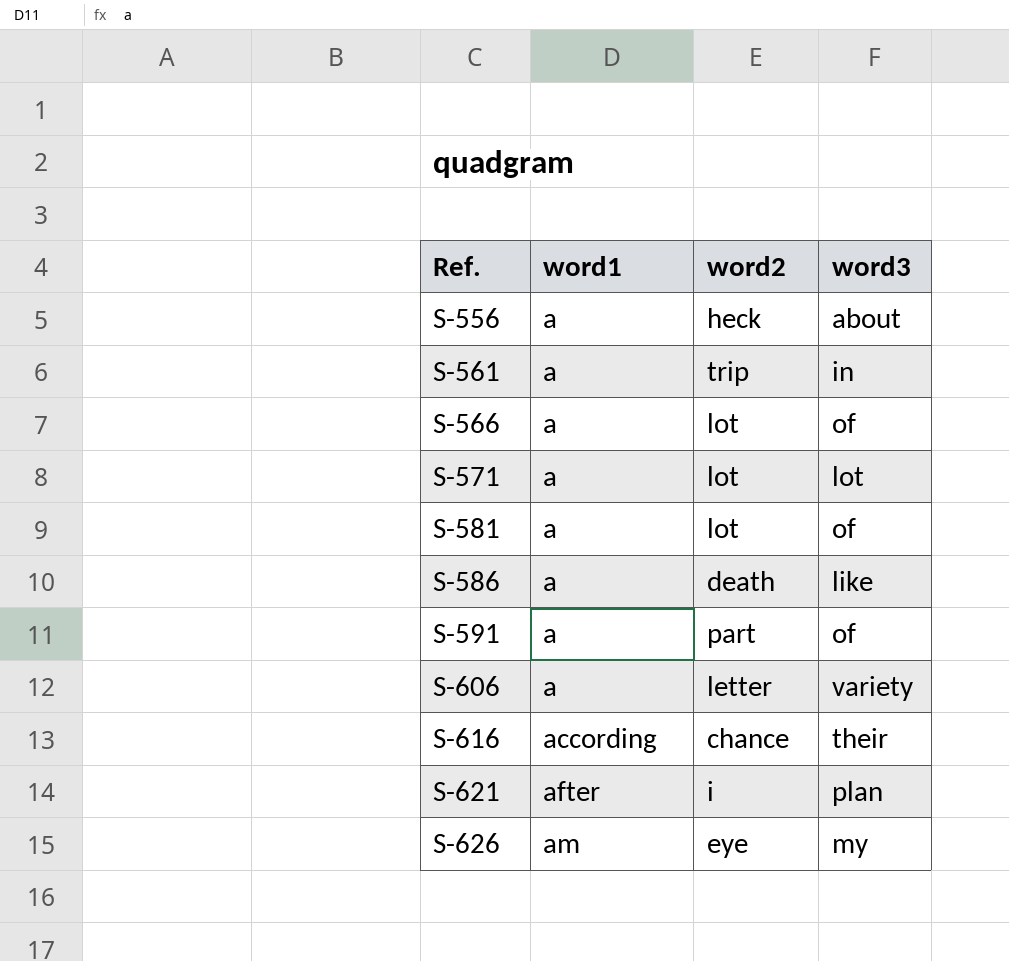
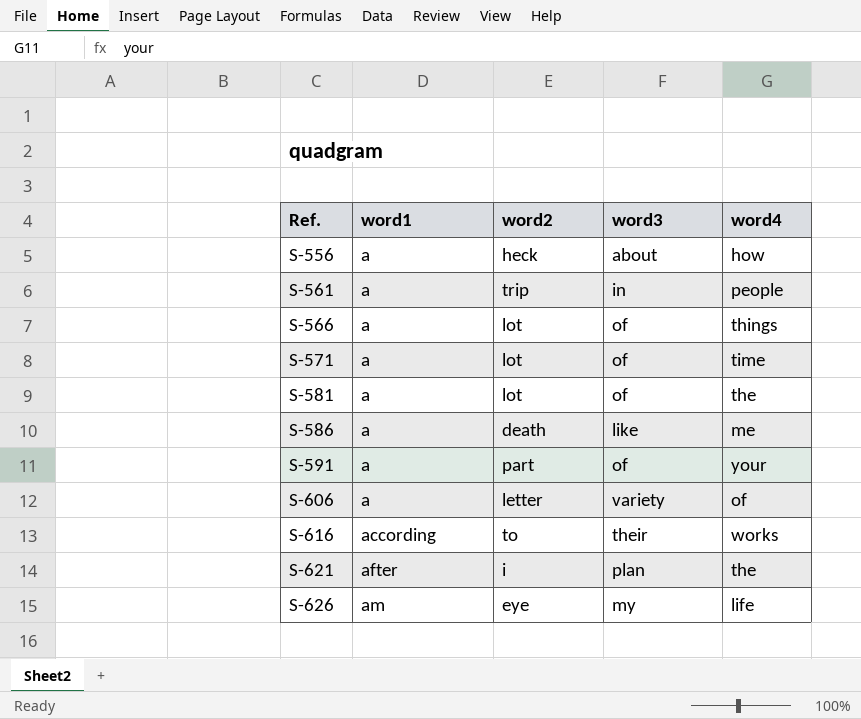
column word4 | position: none -> 5
S-571 | word3: lot -> of
S-616 | word2: chance -> to

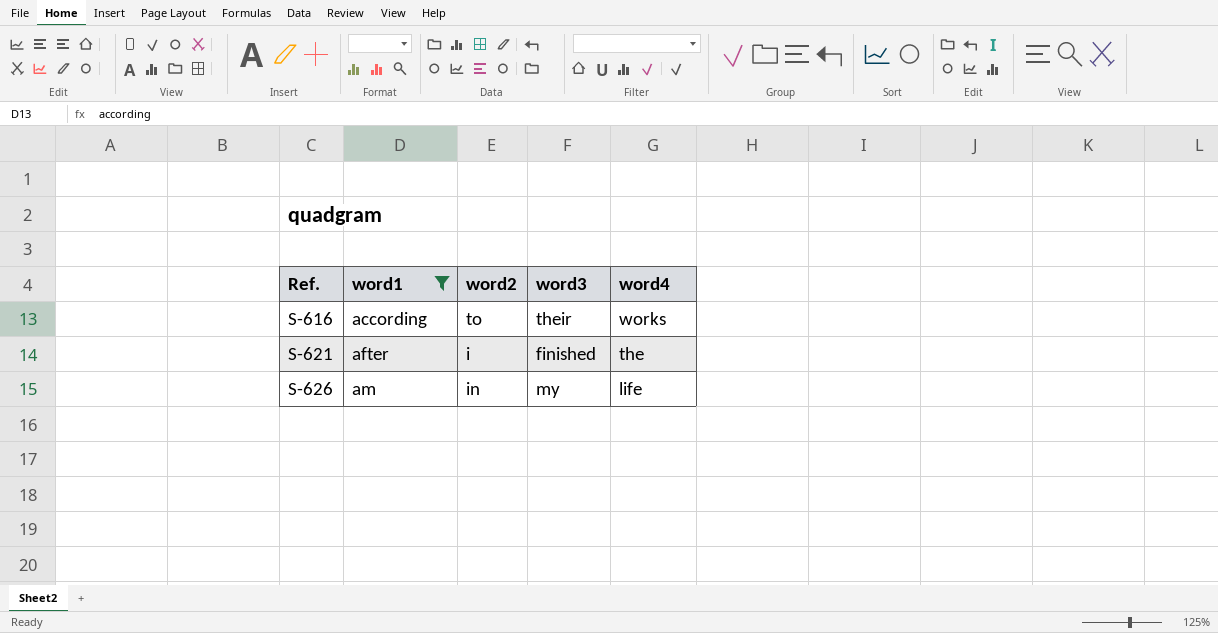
filter: none -> word1 != a
S-621 | word3: plan -> finished
S-626 | word2: eye -> in

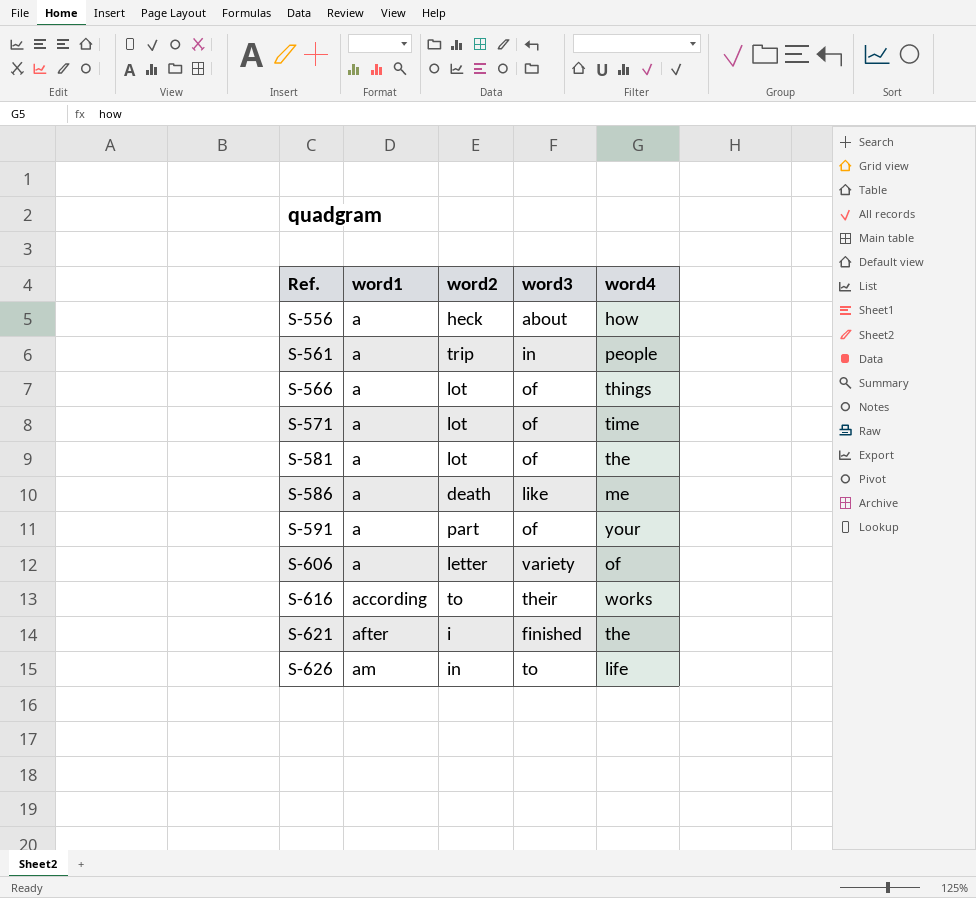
filter: word1 != a -> none
S-626 | word3: my -> to

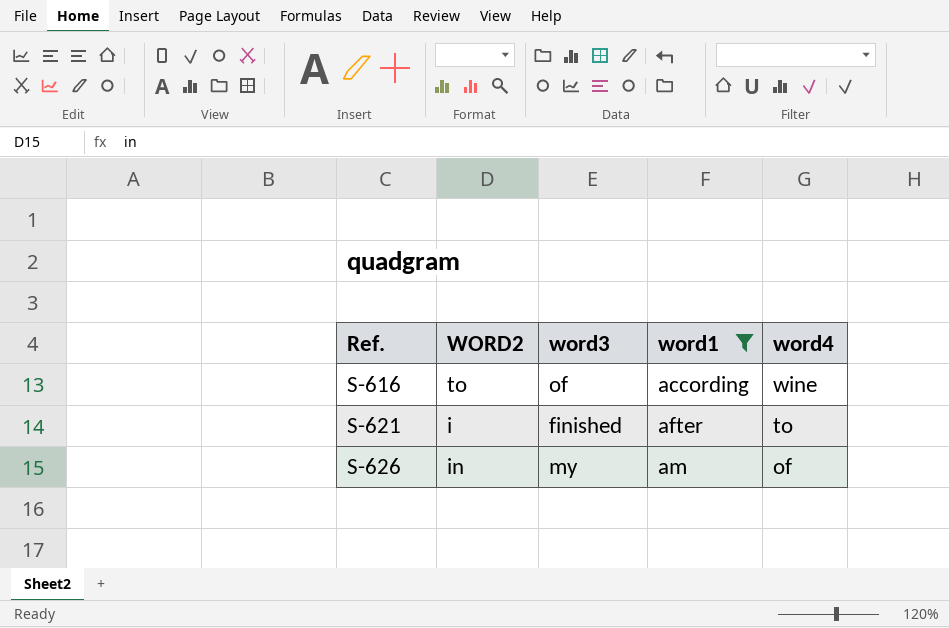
filter: none -> word1 != a
column name: word2 -> WORD2
column word1 | position: 2 -> 4
S-616 | word3: their -> of
S-616 | word4: works -> wine
S-621 | word4: the -> to
S-626 | word3: to -> my
S-626 | word4: life -> of

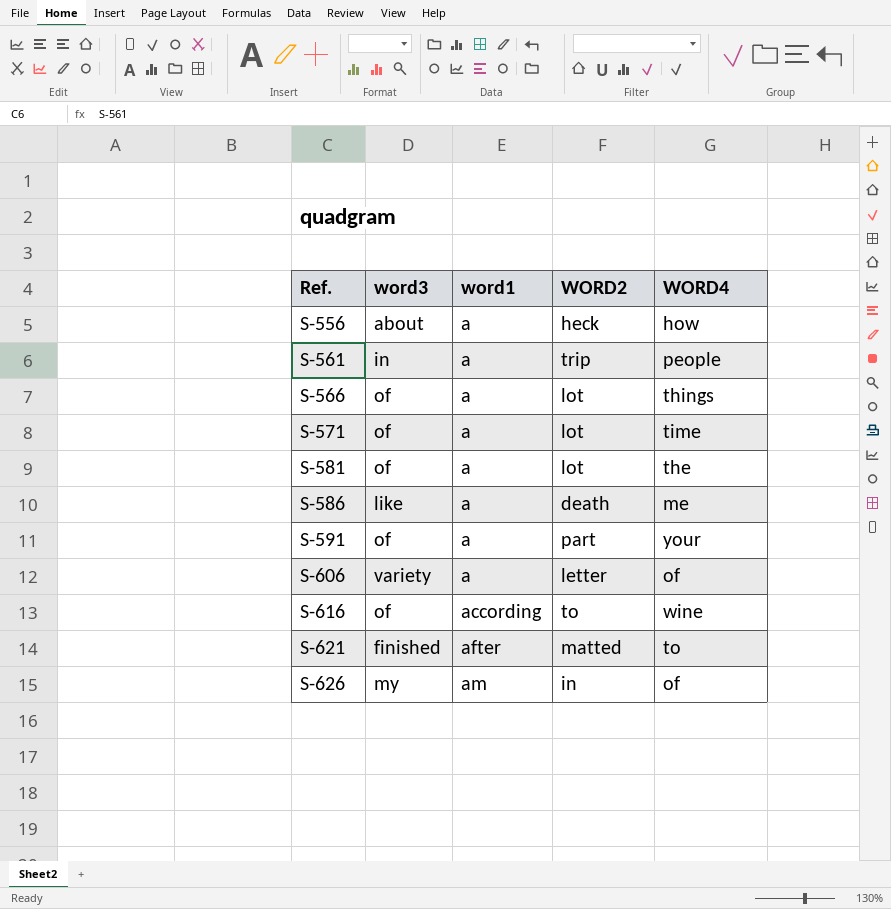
filter: word1 != a -> none
column WORD2 | position: 2 -> 4
column name: word4 -> WORD4
S-621 | WORD2: i -> matted

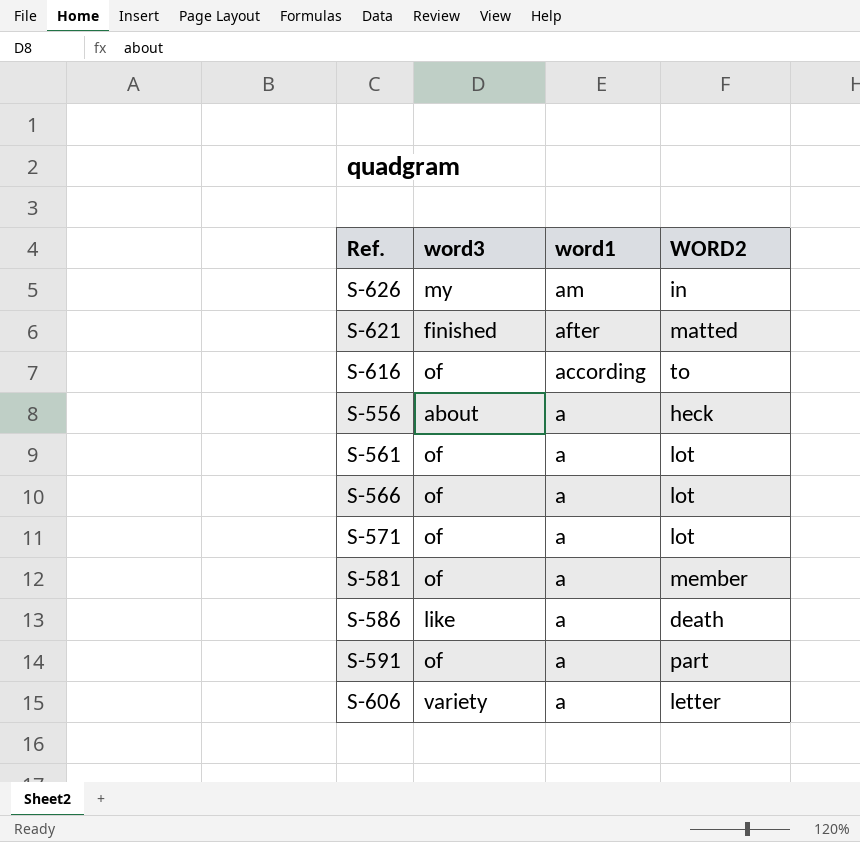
row order: Ref. ascending -> word1 descending
column WORD4 | position: 5 -> none
S-561 | word3: in -> of
S-561 | WORD2: trip -> lot
S-581 | WORD2: lot -> member

